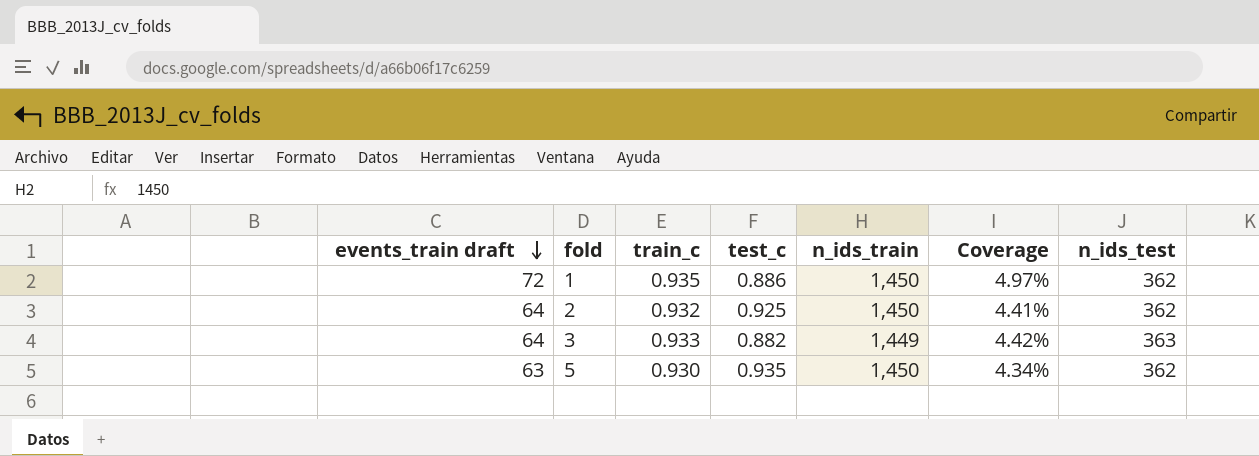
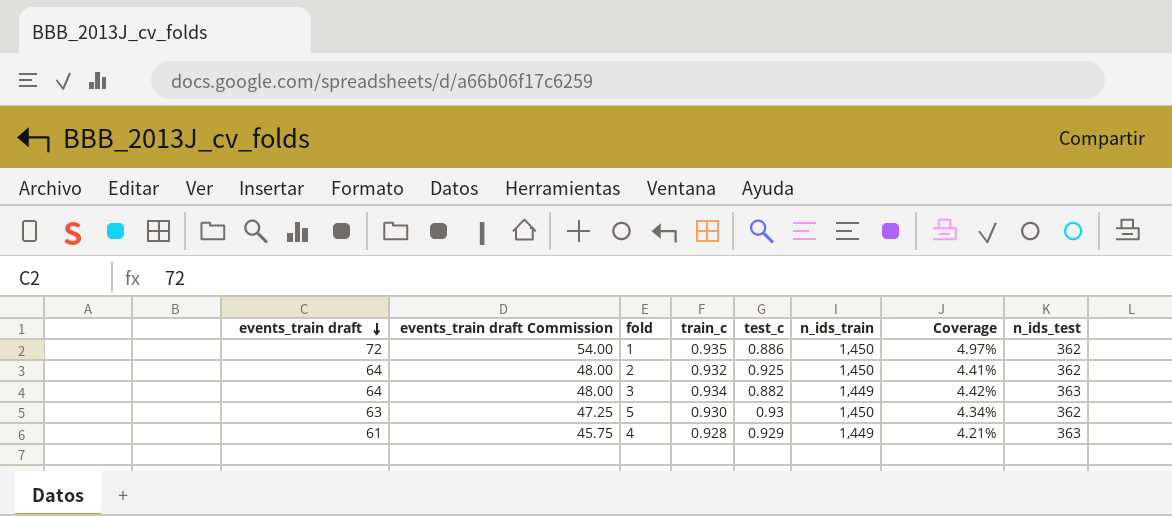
column events_train draft Commission | formula: none -> [events_train draft] * 0.75
3 | train_c: 0.933 -> 0.934
5 | test_c: 0.935 -> 0.93
row 4: none -> 61 | 45.75 | 0.928 | 0.929 | 1,449 | 4.21% | 363

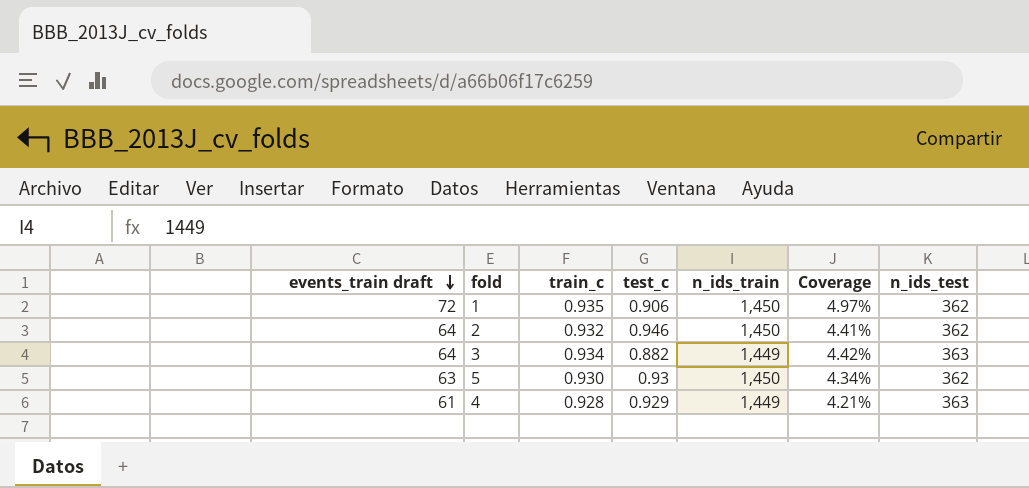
column events_train draft Commission | formula: [events_train draft] * 0.75 -> none
1 | test_c: 0.886 -> 0.906
2 | test_c: 0.925 -> 0.946

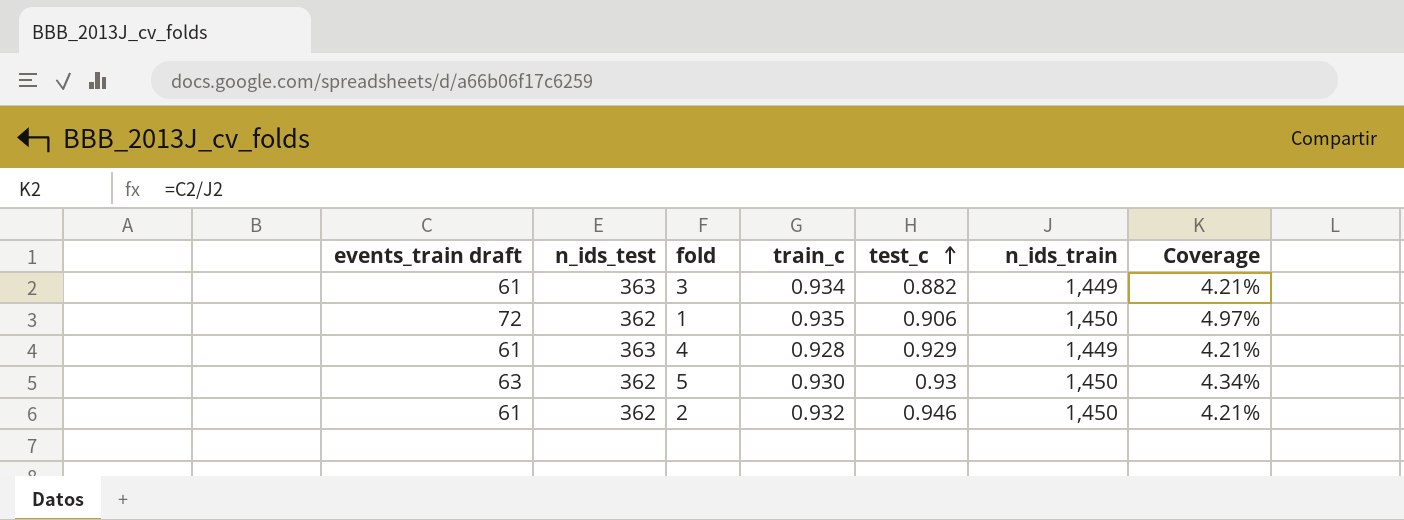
row order: events_train draft descending -> test_c ascending
column n_ids_test | position: 7 -> 2
3 | events_train draft: 64 -> 61
3 | Coverage: 4.42% -> 4.21%
2 | events_train draft: 64 -> 61
2 | Coverage: 4.41% -> 4.21%

